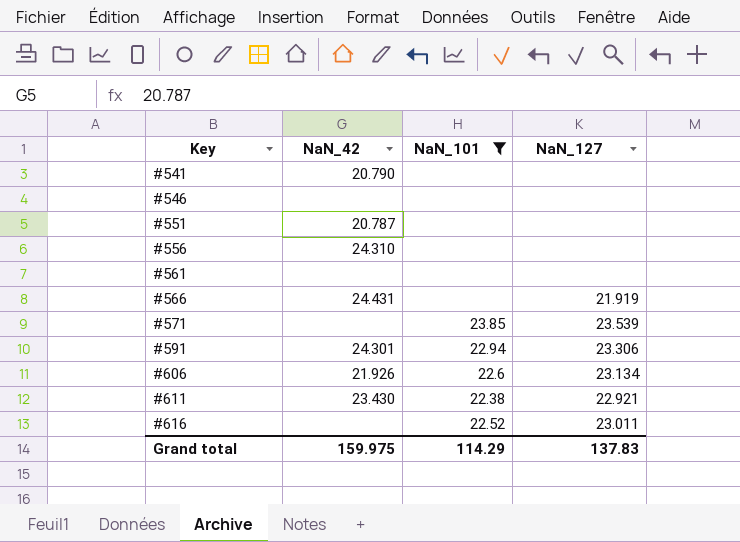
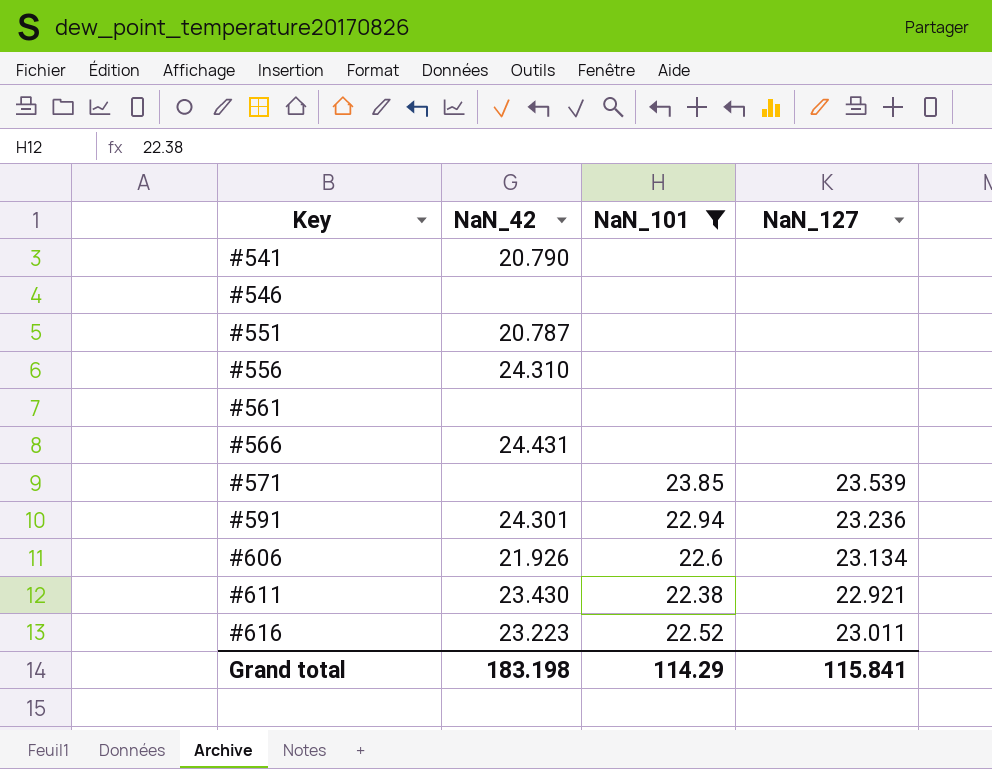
#566 | NaN_127: 21.919 -> none
#591 | NaN_127: 23.306 -> 23.236
#616 | NaN_42: none -> 23.223
Grand total | NaN_42: 159.975 -> 183.198
Grand total | NaN_127: 137.83 -> 115.841

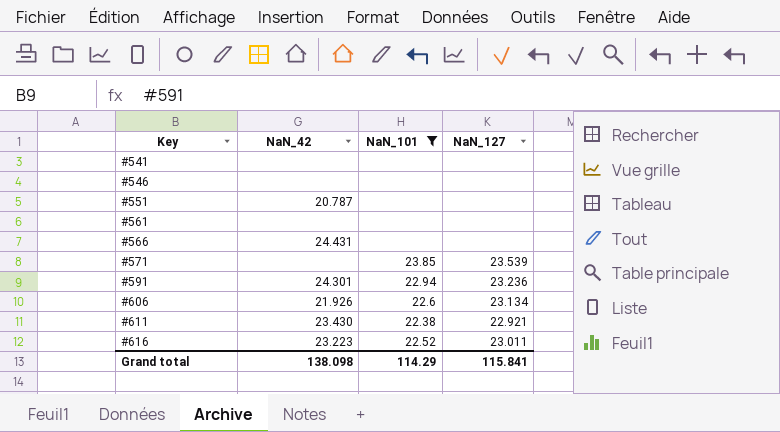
row #556: 24.310 | none | none -> none
#541 | NaN_42: 20.790 -> none
Grand total | NaN_42: 183.198 -> 138.098

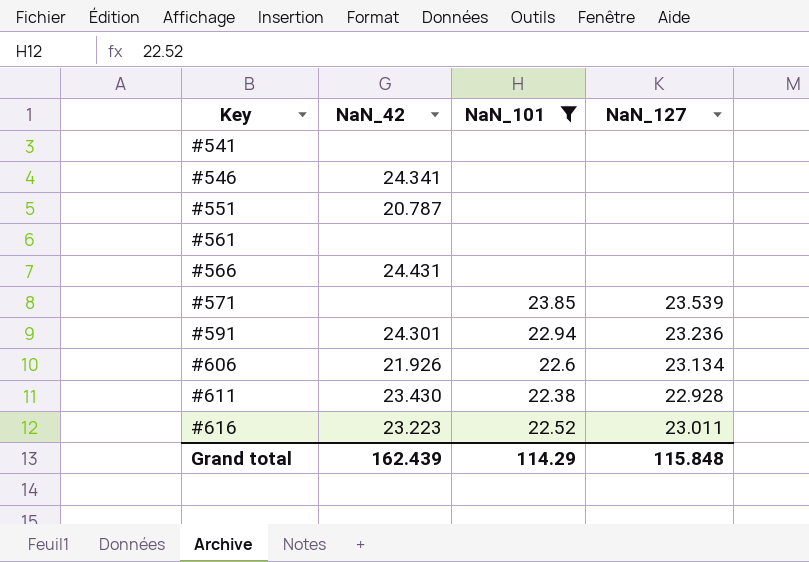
#546 | NaN_42: none -> 24.341
#611 | NaN_127: 22.921 -> 22.928
Grand total | NaN_42: 138.098 -> 162.439
Grand total | NaN_127: 115.841 -> 115.848

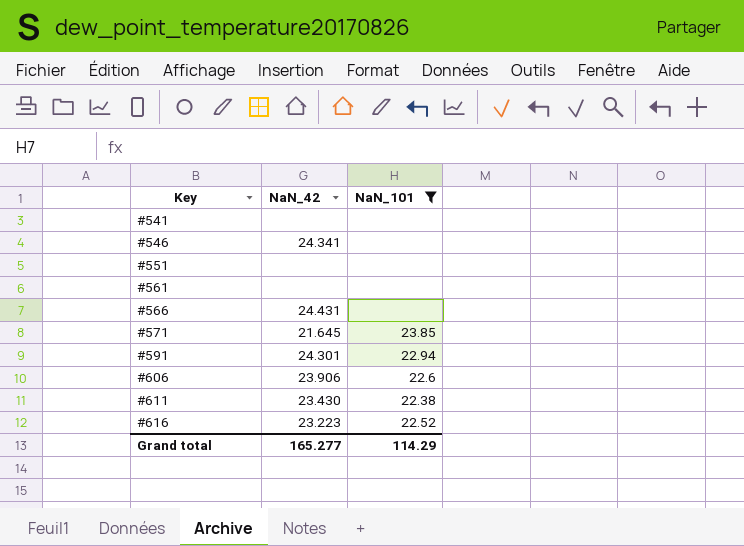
column NaN_127 | position: 4 -> none
#551 | NaN_42: 20.787 -> none
#571 | NaN_42: none -> 21.645
#606 | NaN_42: 21.926 -> 23.906
Grand total | NaN_42: 162.439 -> 165.277

